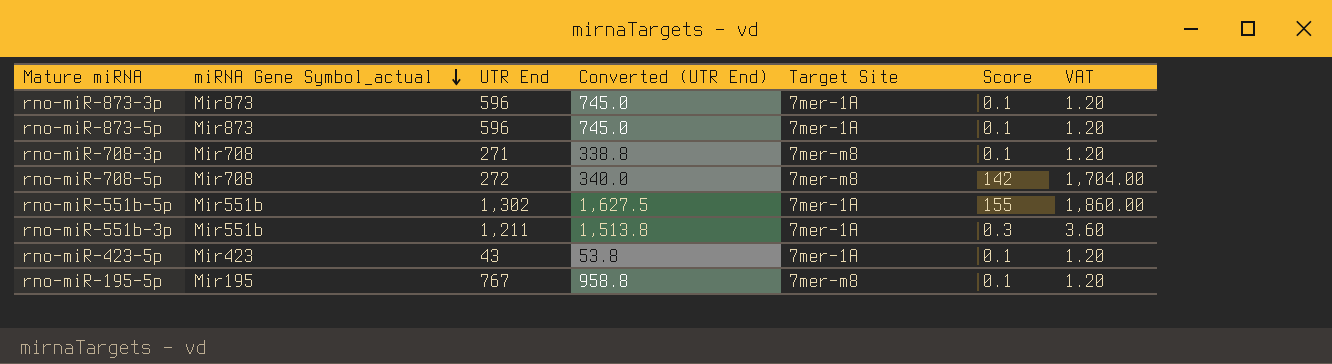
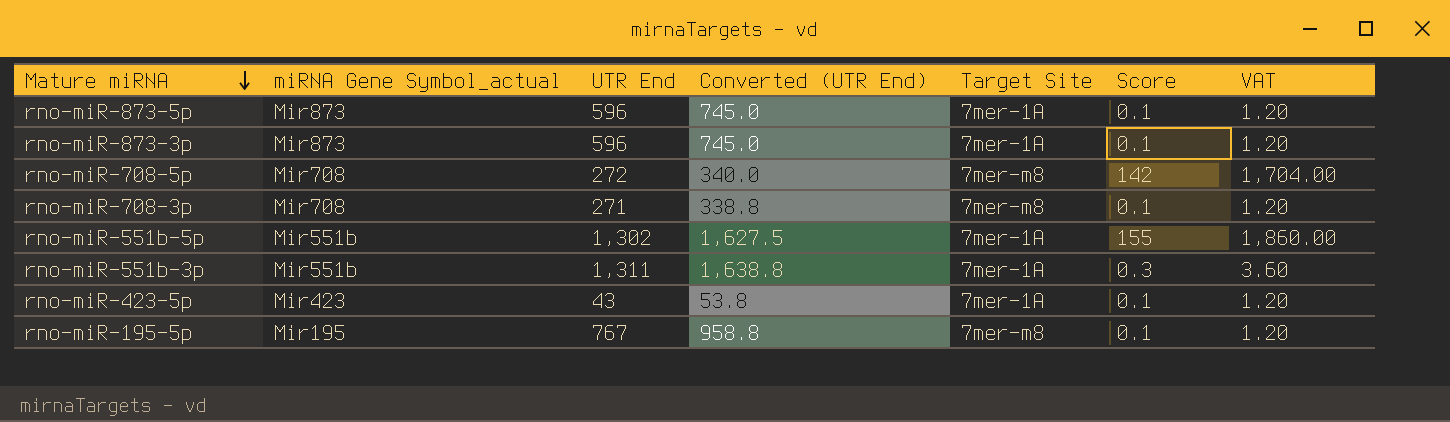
row order: miRNA Gene Symbol_actual descending -> Mature miRNA descending
rno-miR-551b-3p | UTR End: 1,211 -> 1,311
rno-miR-551b-3p | Converted (UTR End): 1,513.8 -> 1,638.8

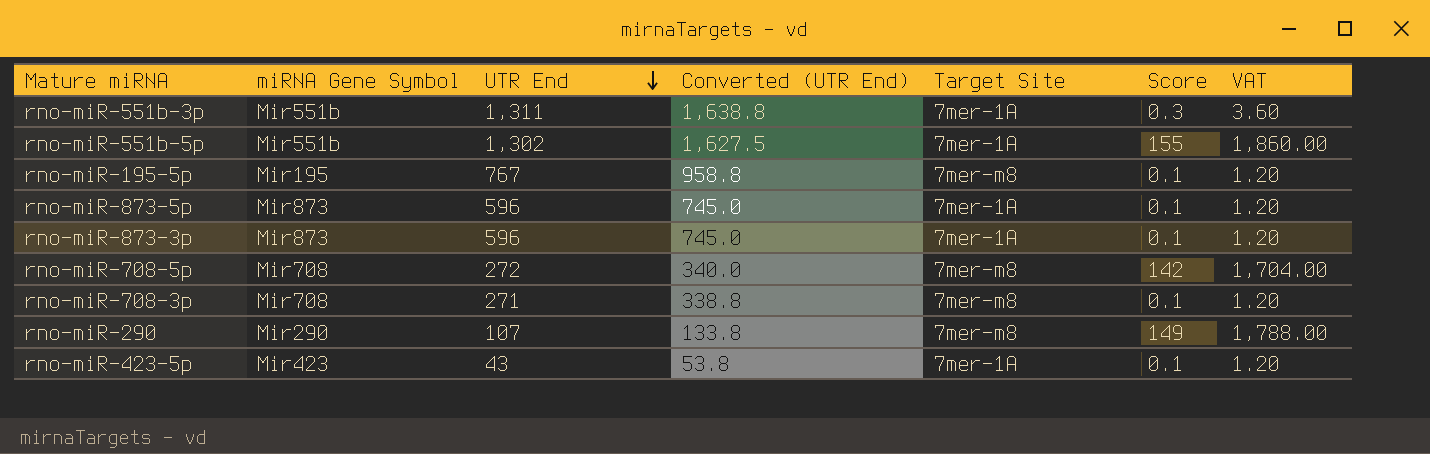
row order: Mature miRNA descending -> UTR End descending
column name: miRNA Gene Symbol_actual -> miRNA Gene Symbol
row rno-miR-290: none -> Mir290 | 107 | 133.8 | 7mer-m8 | 149 | 1,788.00

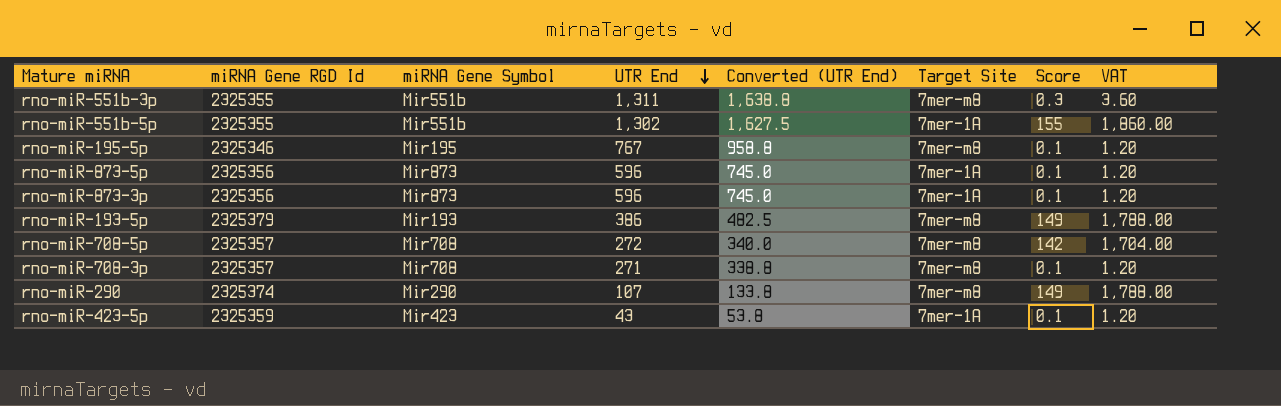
column miRNA Gene RGD Id | position: none -> 2
rno-miR-551b-3p | Target Site: 7mer-1A -> 7mer-m8
row rno-miR-193-5p: none -> 2325379 | Mir193 | 386 | 482.5 | 7mer-m8 | 149 | 1,788.00

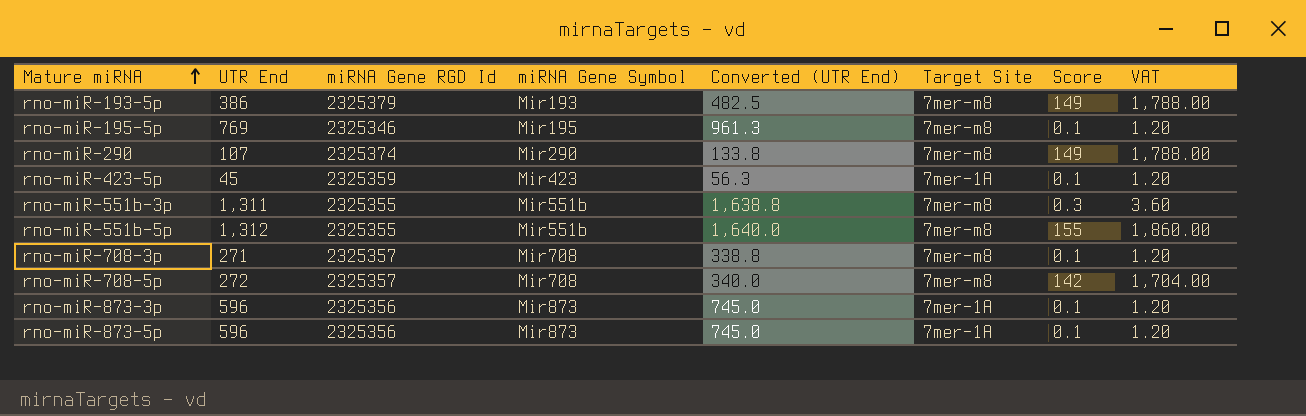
row order: UTR End descending -> Mature miRNA ascending
column UTR End | position: 4 -> 2
rno-miR-195-5p | UTR End: 767 -> 769
rno-miR-195-5p | Converted (UTR End): 958.8 -> 961.3
rno-miR-423-5p | UTR End: 43 -> 45
rno-miR-423-5p | Converted (UTR End): 53.8 -> 56.3
rno-miR-551b-5p | UTR End: 1,302 -> 1,312
rno-miR-551b-5p | Converted (UTR End): 1,627.5 -> 1,640.0
rno-miR-551b-5p | Target Site: 7mer-1A -> 7mer-m8

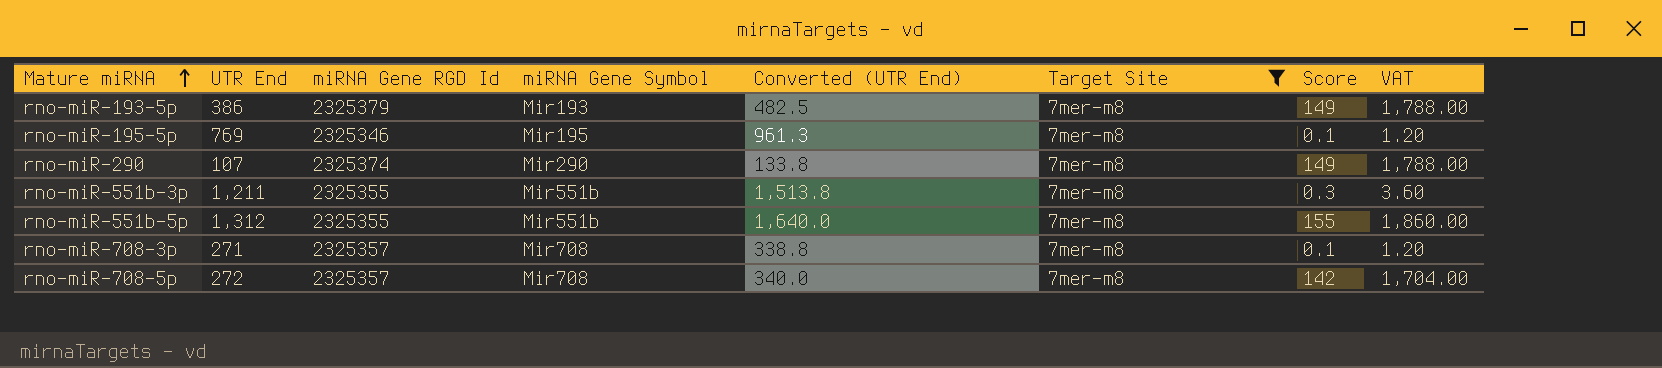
filter: none -> Target Site = 7mer-m8
rno-miR-551b-3p | UTR End: 1,311 -> 1,211
rno-miR-551b-3p | Converted (UTR End): 1,638.8 -> 1,513.8

